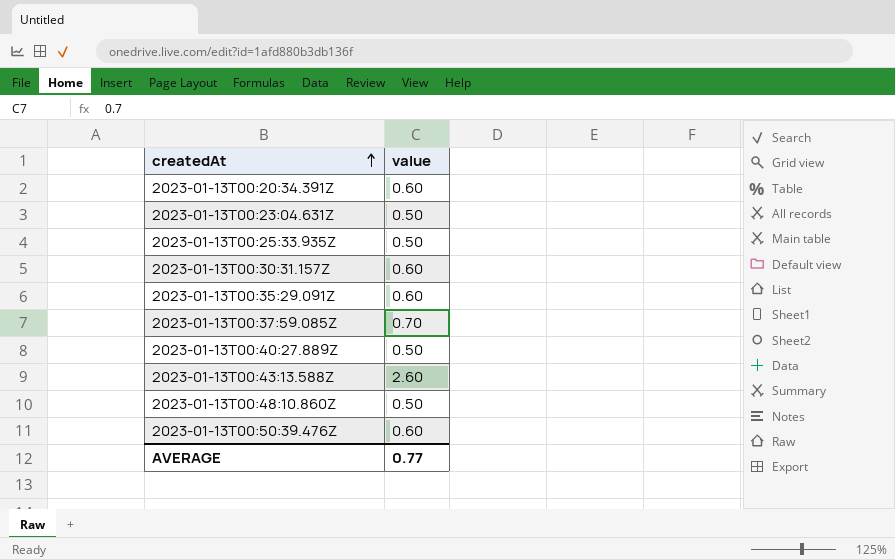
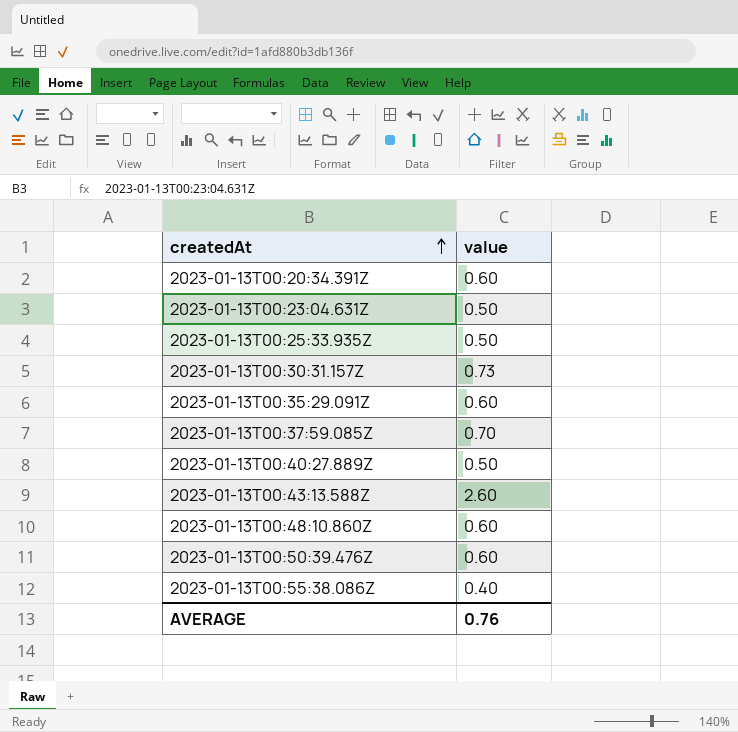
2023-01-13T00:30:31.157Z | value: 0.60 -> 0.73
2023-01-13T00:48:10.860Z | value: 0.50 -> 0.60
row 2023-01-13T00:55:38.086Z: none -> 0.40
AVERAGE | value: 0.77 -> 0.76

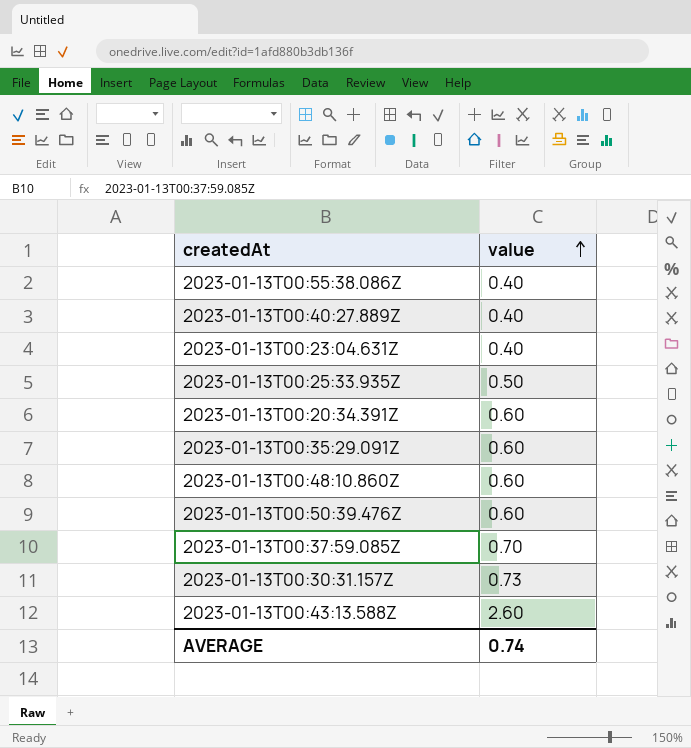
row order: createdAt ascending -> value ascending
2023-01-13T00:40:27.889Z | value: 0.50 -> 0.40
2023-01-13T00:23:04.631Z | value: 0.50 -> 0.40
AVERAGE | value: 0.76 -> 0.74

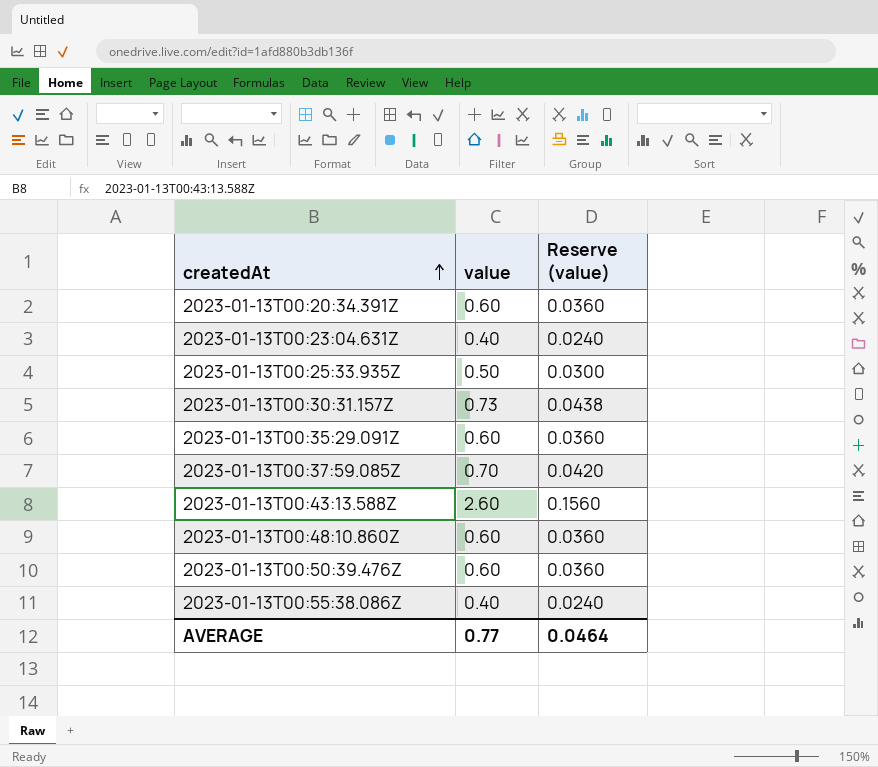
row order: value ascending -> createdAt ascending
column Reserve (value) | formula: none -> [value] * 0.06
row 2023-01-13T00:40:27.889Z: 0.40 -> none
AVERAGE | value: 0.74 -> 0.77

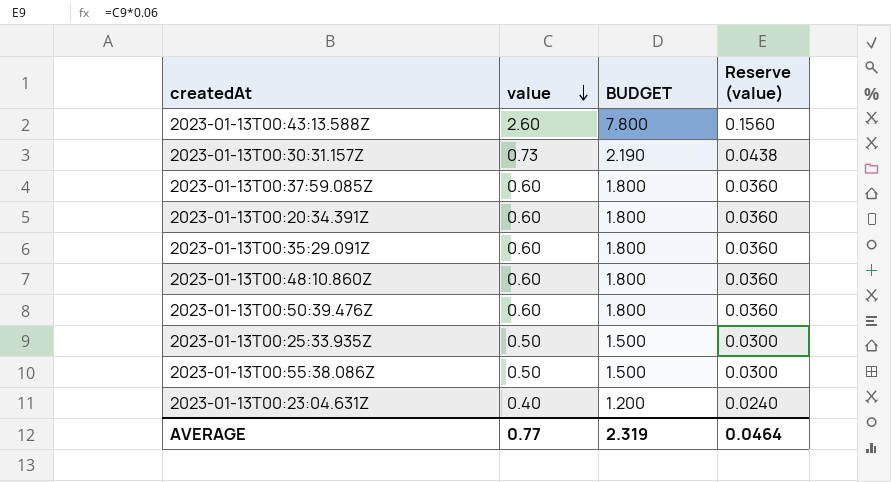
row order: createdAt ascending -> value descending
column BUDGET | formula: none -> [value] * 3
2023-01-13T00:37:59.085Z | value: 0.70 -> 0.60
2023-01-13T00:37:59.085Z | Reserve (value): 0.0420 -> 0.0360
2023-01-13T00:55:38.086Z | value: 0.40 -> 0.50
2023-01-13T00:55:38.086Z | Reserve (value): 0.0240 -> 0.0300

